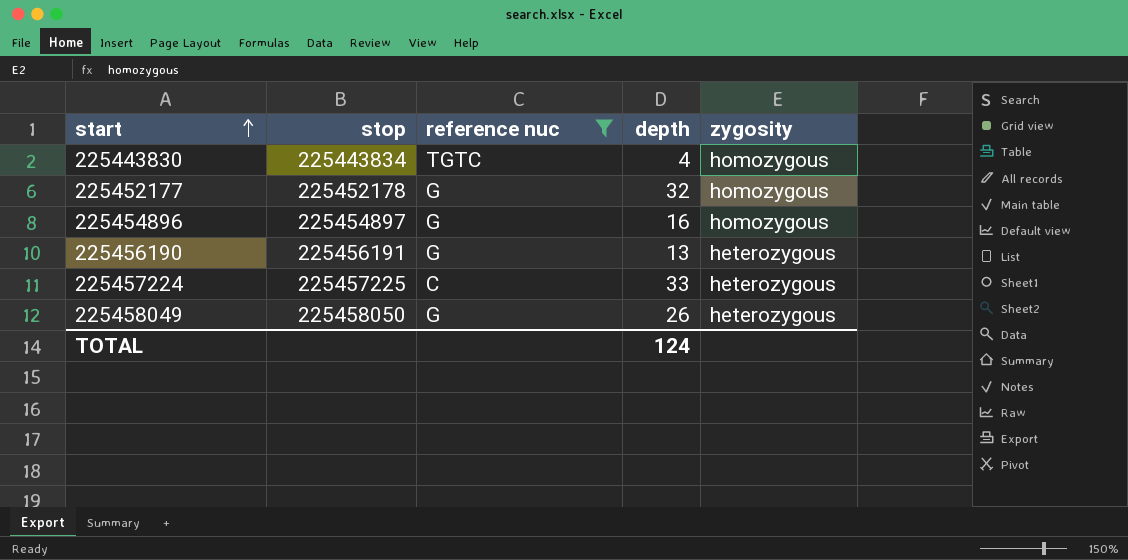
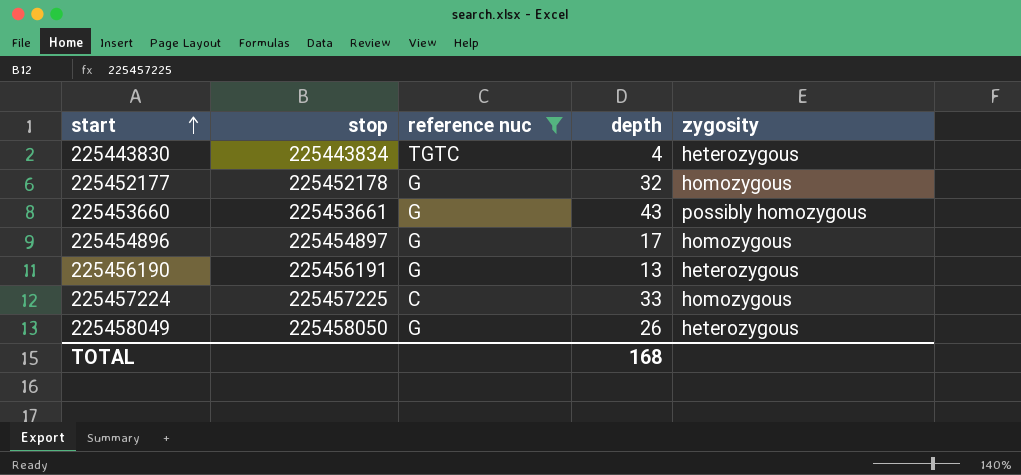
225443830 | zygosity: homozygous -> heterozygous
row 225453660: none -> 225453661 | G | 43 | possibly homozygous
225454896 | depth: 16 -> 17
225457224 | zygosity: heterozygous -> homozygous
TOTAL | depth: 124 -> 168

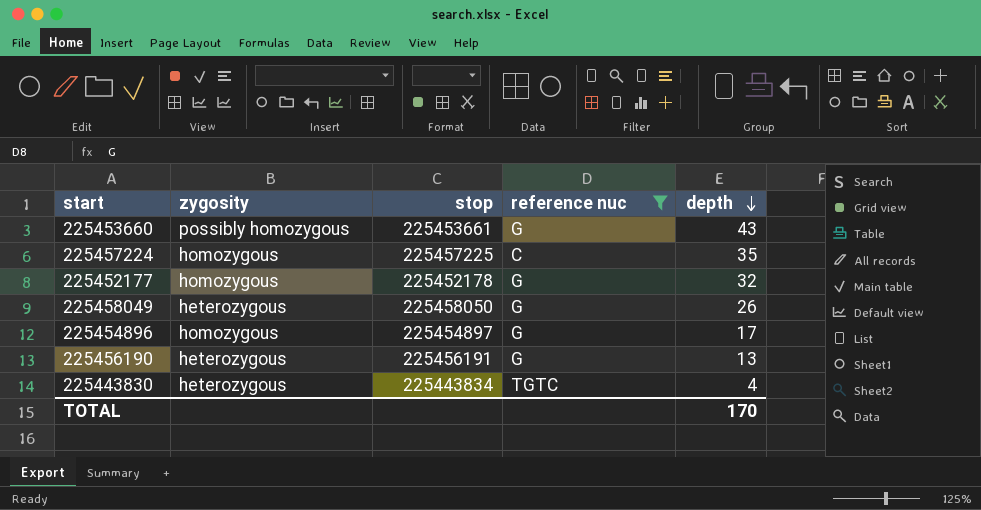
row order: start ascending -> depth descending
column zygosity | position: 5 -> 2
225457224 | depth: 33 -> 35
TOTAL | depth: 168 -> 170

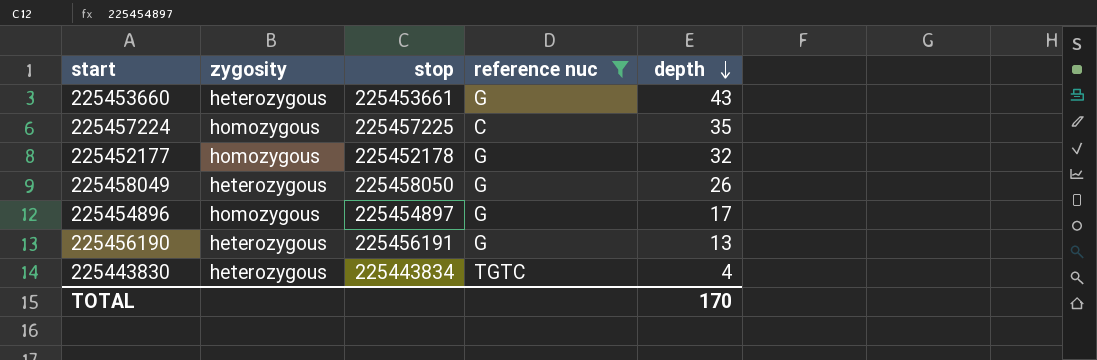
225453660 | zygosity: possibly homozygous -> heterozygous

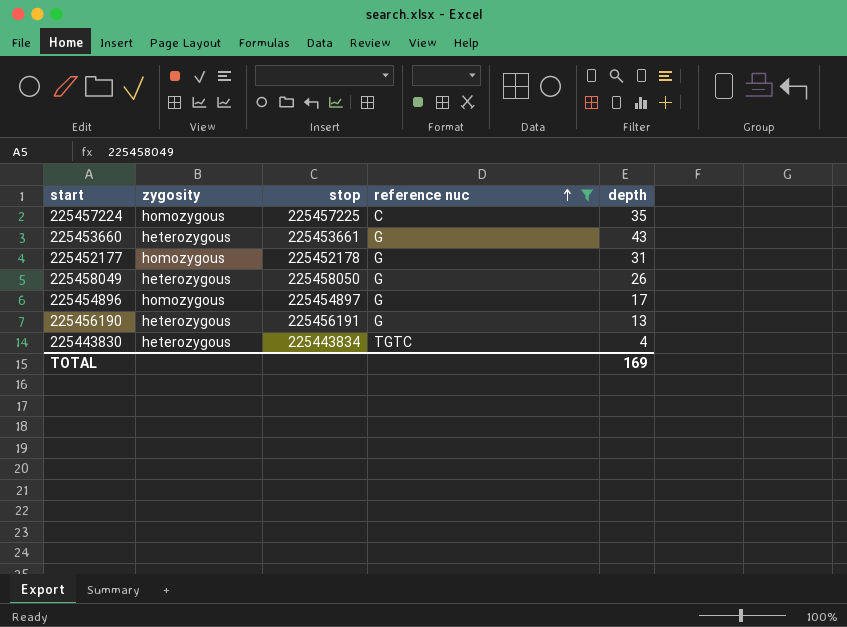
row order: depth descending -> reference nuc ascending
225452177 | depth: 32 -> 31
TOTAL | depth: 170 -> 169

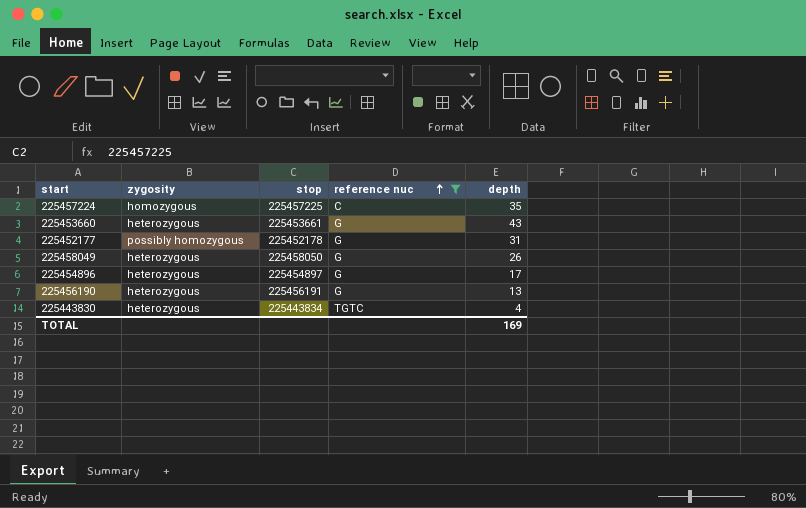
225452177 | zygosity: homozygous -> possibly homozygous
225454896 | zygosity: homozygous -> heterozygous

